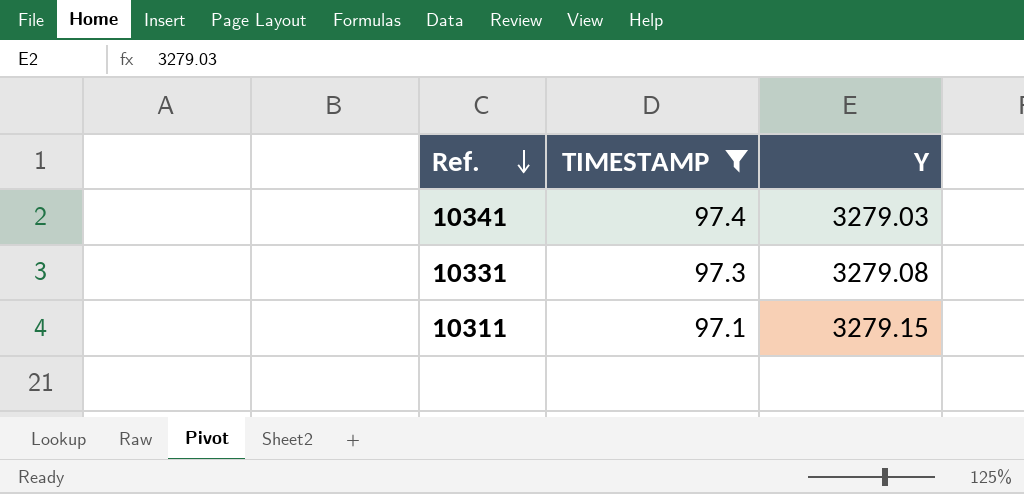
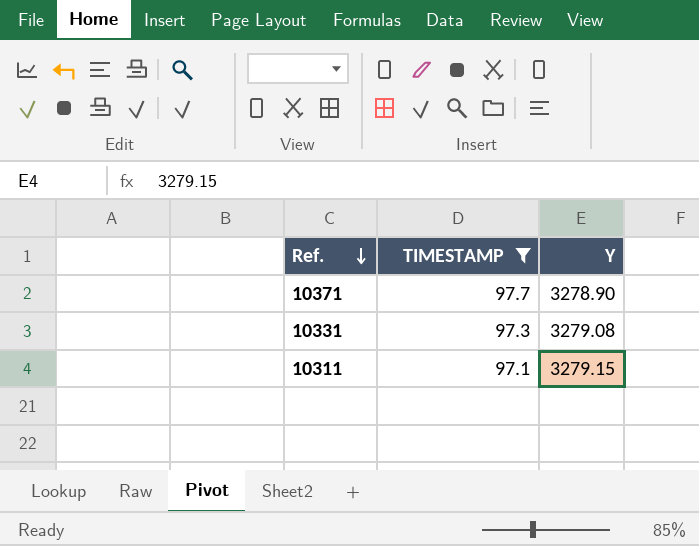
row 10341: 97.4 | 3279.03 -> none
row 10371: none -> 97.7 | 3278.90

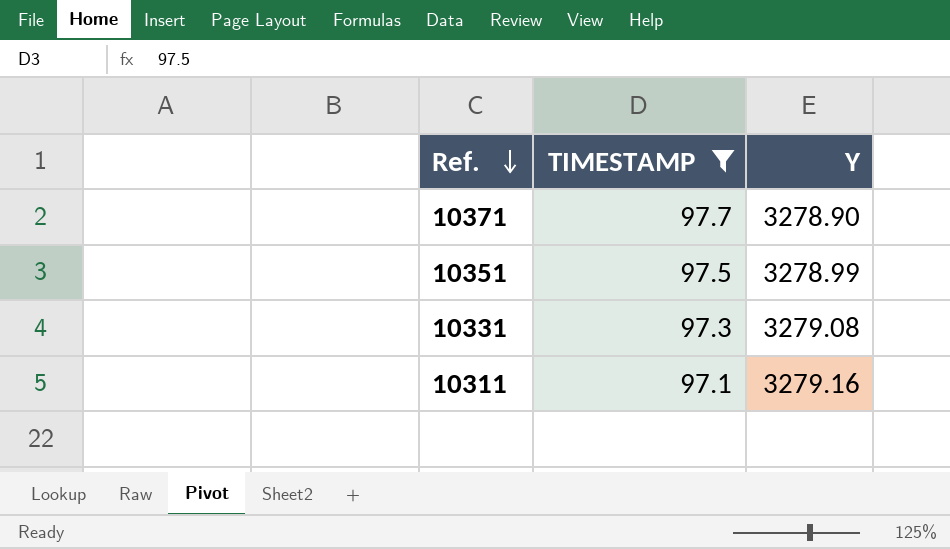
row 10351: none -> 97.5 | 3278.99
10311 | Y: 3279.15 -> 3279.16

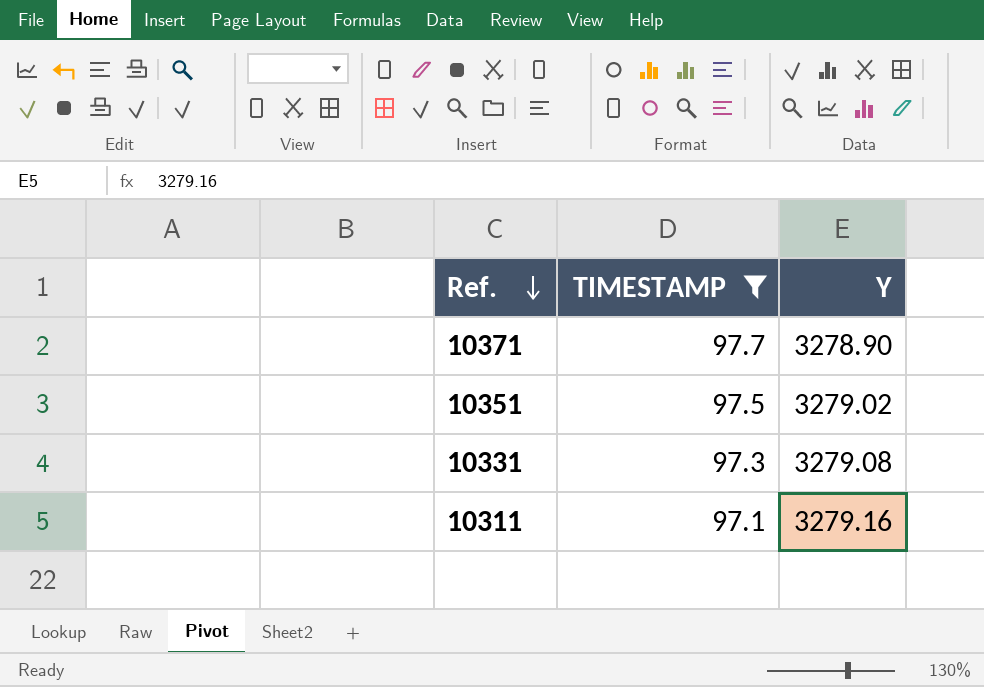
10351 | Y: 3278.99 -> 3279.02

